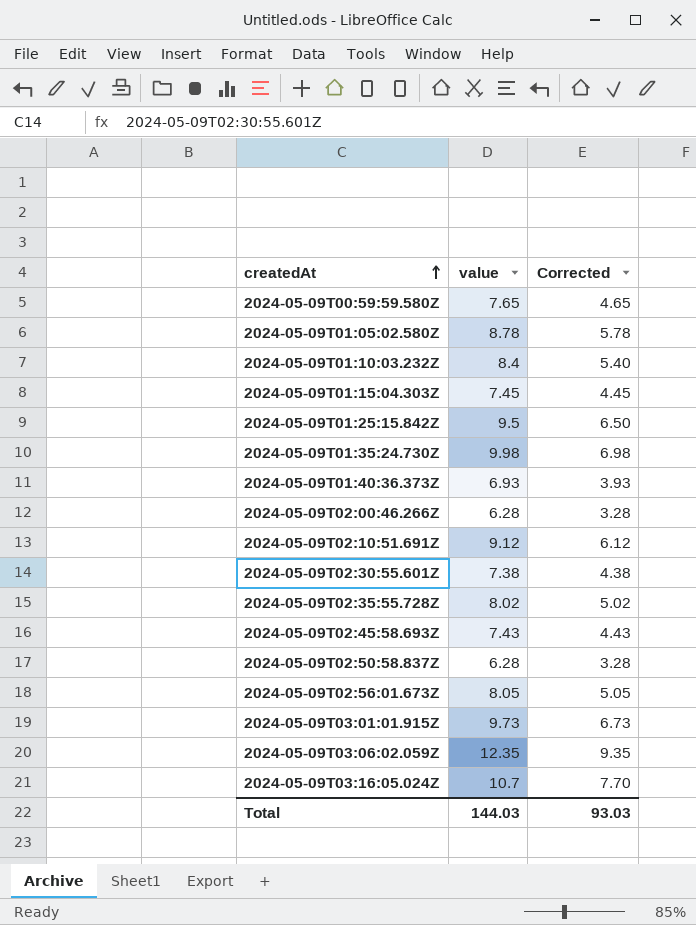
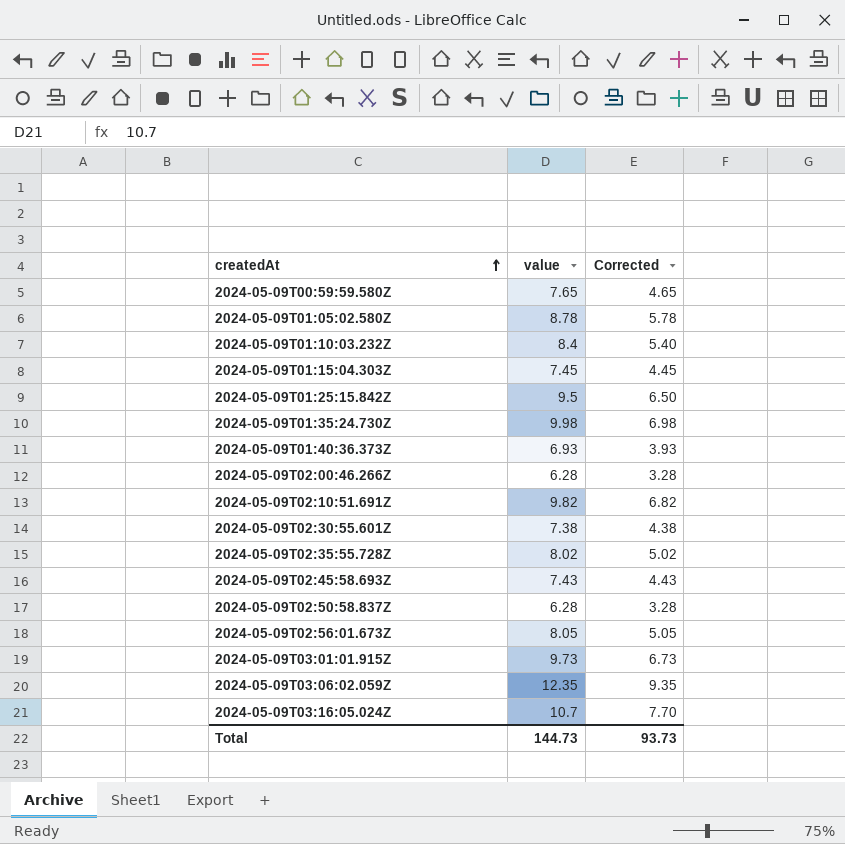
2024-05-09T02:10:51.691Z | value: 9.12 -> 9.82
2024-05-09T02:10:51.691Z | Corrected: 6.12 -> 6.82
Total | value: 144.03 -> 144.73
Total | Corrected: 93.03 -> 93.73

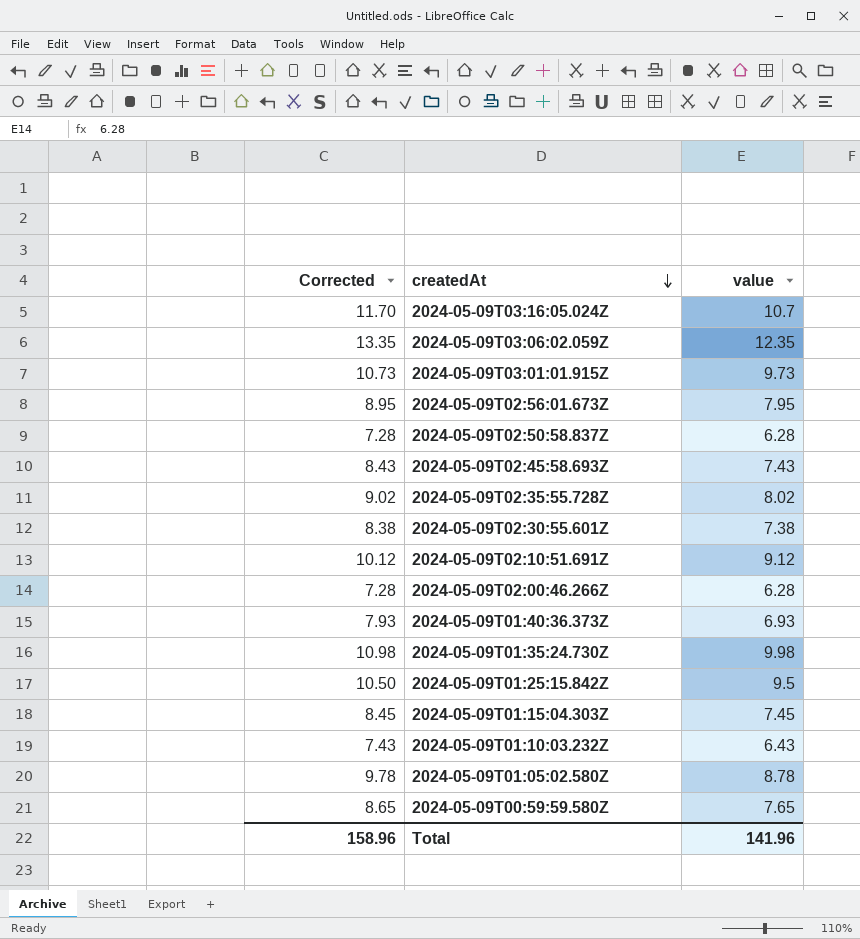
row order: createdAt ascending -> createdAt descending
column Corrected | formula: [value] - 3 -> [value] + 1
column Corrected | position: 3 -> 1
2024-05-09T02:56:01.673Z | value: 8.05 -> 7.95
2024-05-09T02:10:51.691Z | value: 9.82 -> 9.12
2024-05-09T01:10:03.232Z | value: 8.4 -> 6.43
Total | Corrected: 93.73 -> 158.96
Total | value: 144.73 -> 141.96

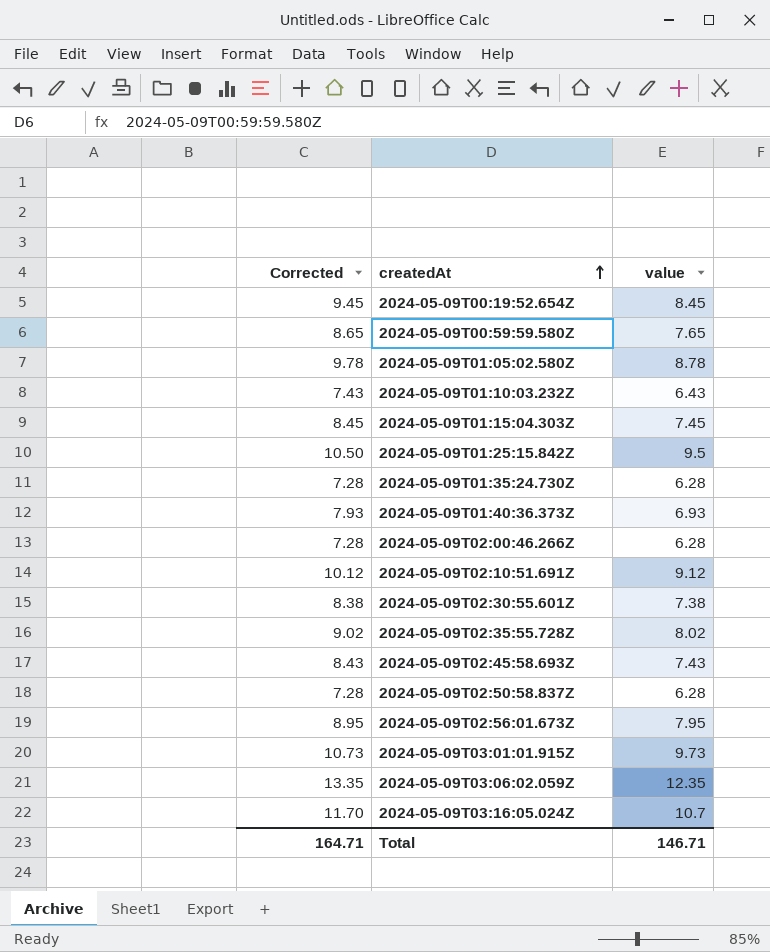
row order: createdAt descending -> createdAt ascending
row 2024-05-09T00:19:52.654Z: none -> 9.45 | 8.45
2024-05-09T01:35:24.730Z | Corrected: 10.98 -> 7.28
2024-05-09T01:35:24.730Z | value: 9.98 -> 6.28
Total | Corrected: 158.96 -> 164.71
Total | value: 141.96 -> 146.71

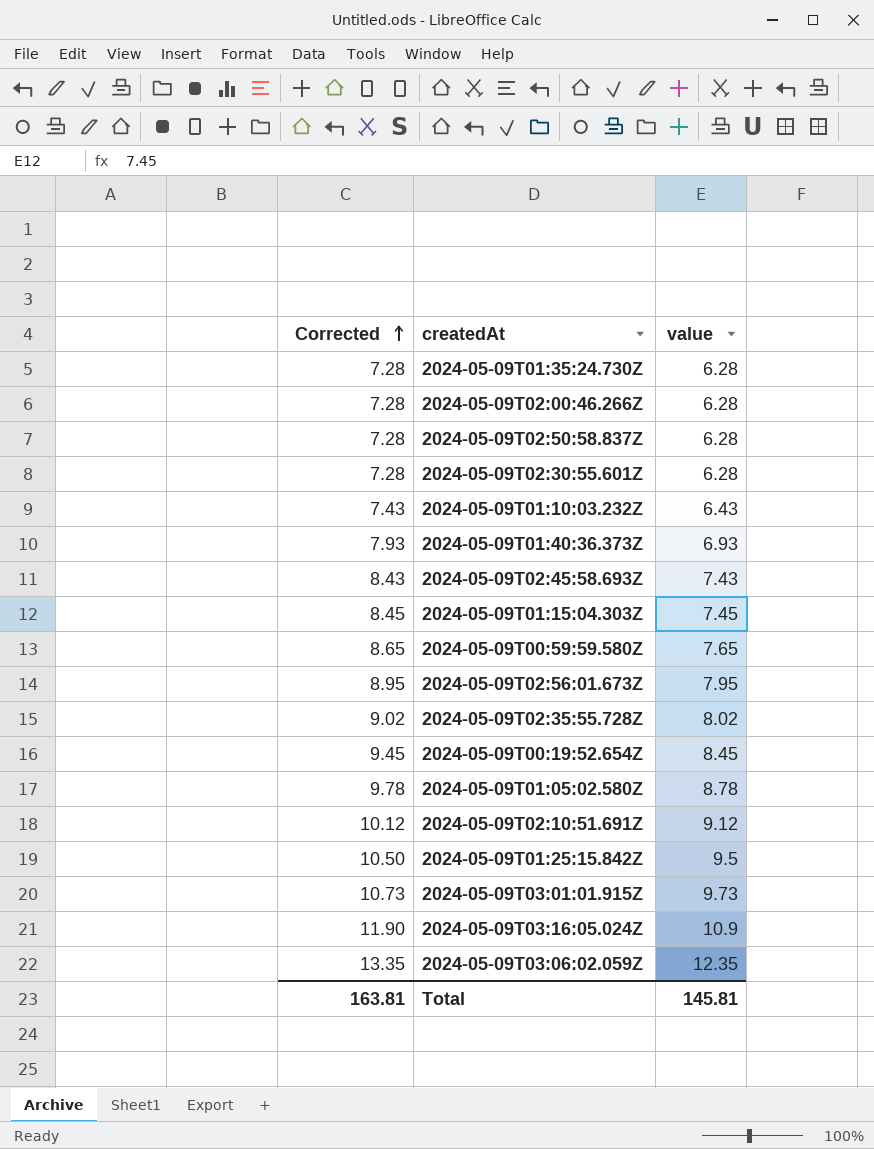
row order: createdAt ascending -> Corrected ascending
2024-05-09T02:30:55.601Z | Corrected: 8.38 -> 7.28
2024-05-09T02:30:55.601Z | value: 7.38 -> 6.28
2024-05-09T03:16:05.024Z | Corrected: 11.70 -> 11.90
2024-05-09T03:16:05.024Z | value: 10.7 -> 10.9
Total | Corrected: 164.71 -> 163.81
Total | value: 146.71 -> 145.81

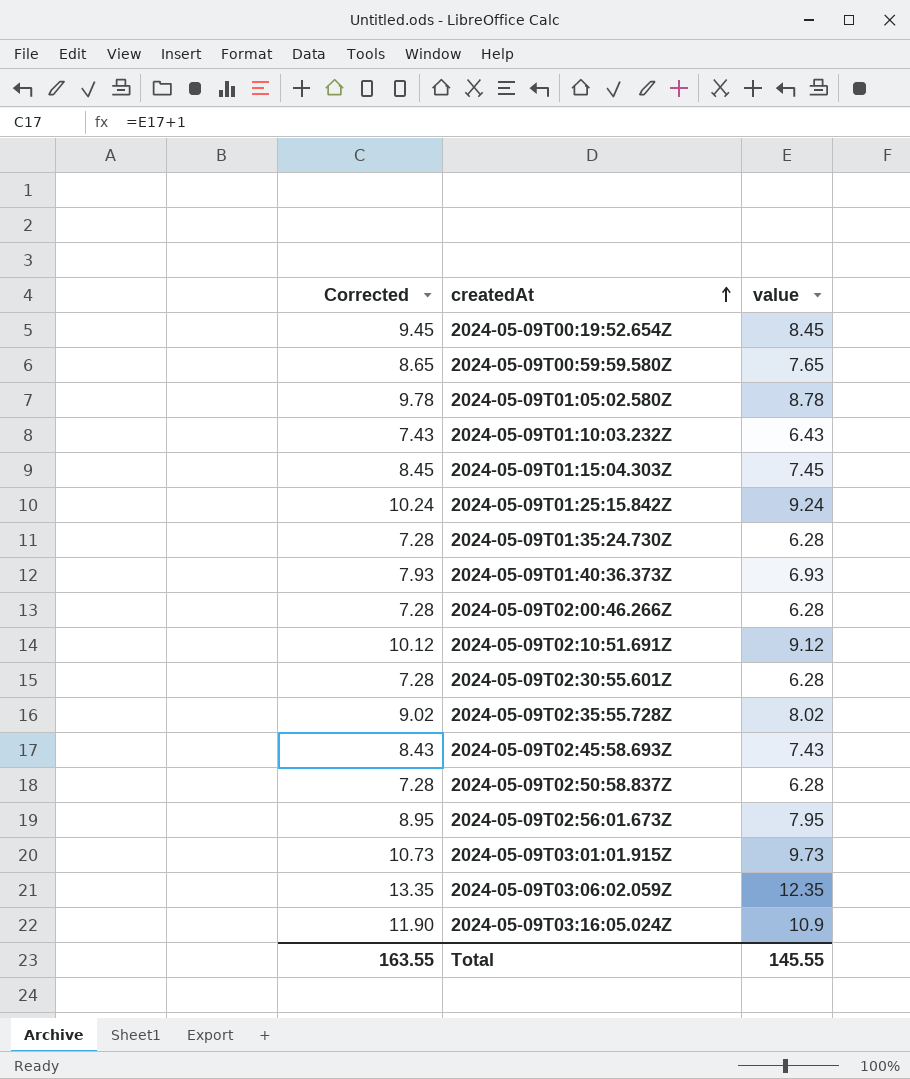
row order: Corrected ascending -> createdAt ascending
2024-05-09T01:25:15.842Z | Corrected: 10.50 -> 10.24
2024-05-09T01:25:15.842Z | value: 9.5 -> 9.24
Total | Corrected: 163.81 -> 163.55
Total | value: 145.81 -> 145.55

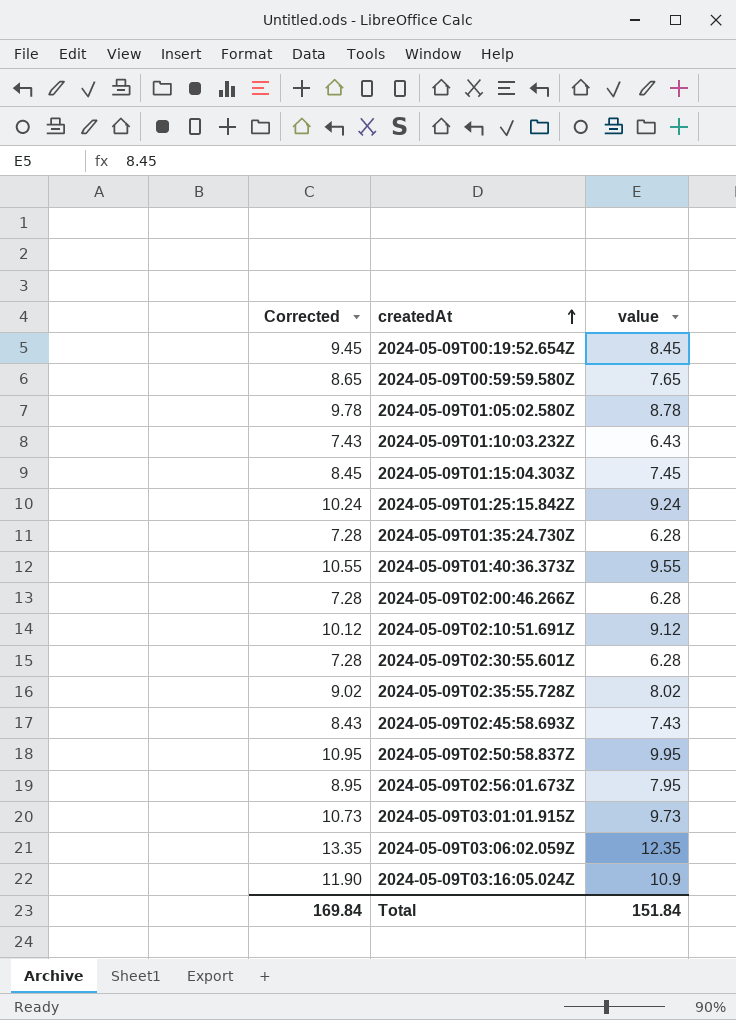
2024-05-09T01:40:36.373Z | Corrected: 7.93 -> 10.55
2024-05-09T01:40:36.373Z | value: 6.93 -> 9.55
2024-05-09T02:50:58.837Z | Corrected: 7.28 -> 10.95
2024-05-09T02:50:58.837Z | value: 6.28 -> 9.95
Total | Corrected: 163.55 -> 169.84
Total | value: 145.55 -> 151.84

